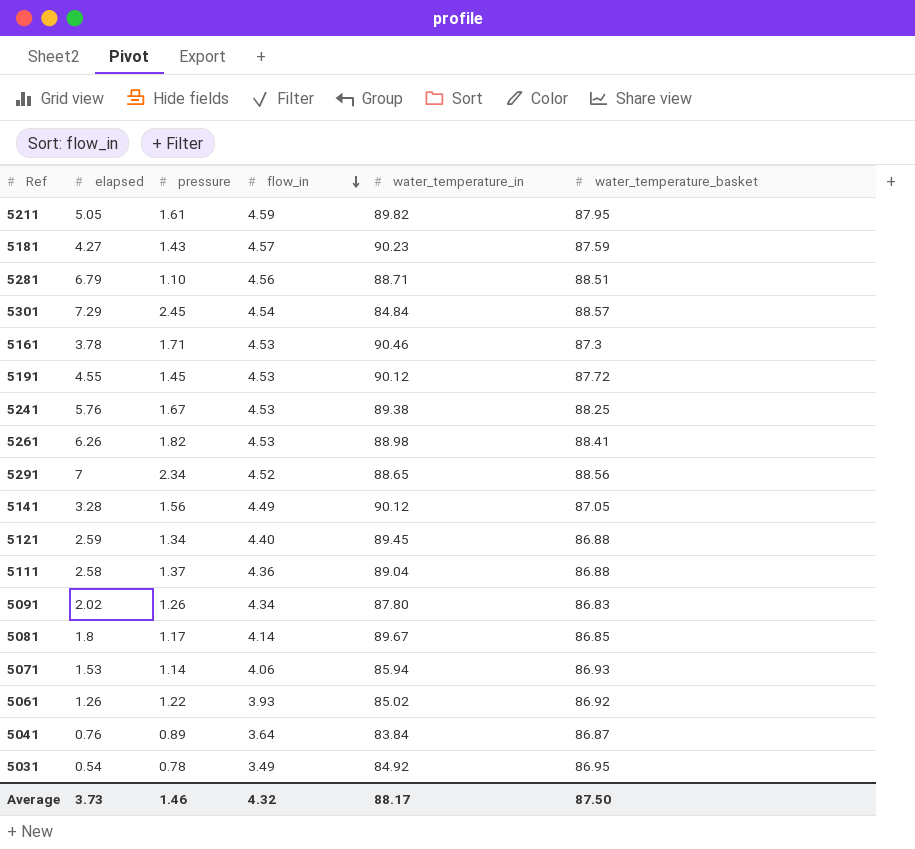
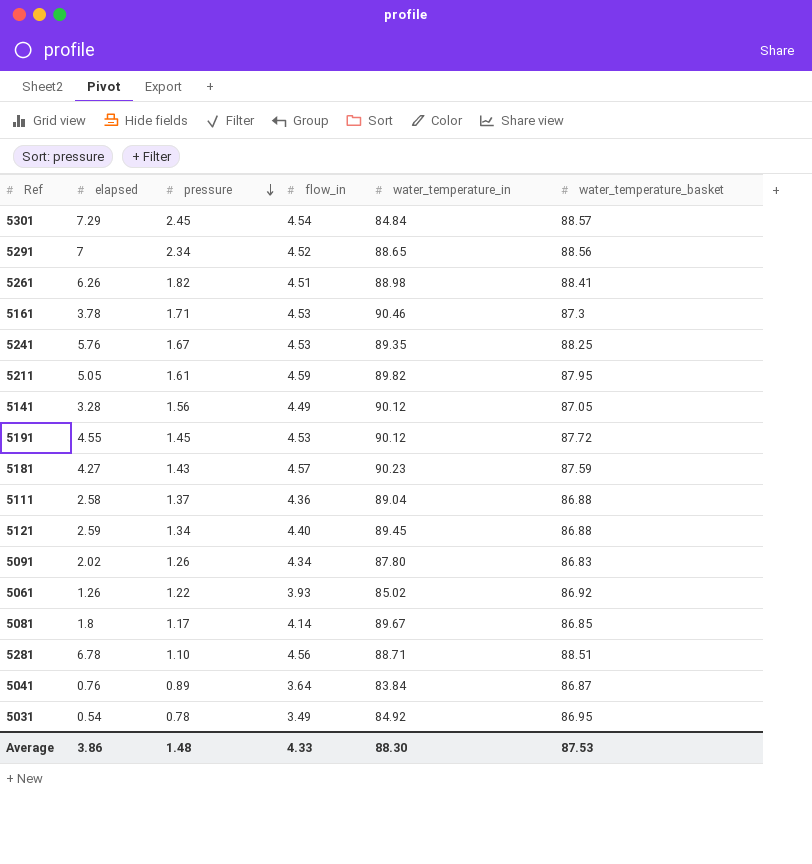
row order: flow_in descending -> pressure descending
row 5071: 1.53 | 1.14 | 4.06 | 85.94 | 86.93 -> none
5261 | flow_in: 4.53 -> 4.51
5241 | water_temperature_in: 89.38 -> 89.35
5281 | elapsed: 6.79 -> 6.78
Average | elapsed: 3.73 -> 3.86
Average | pressure: 1.46 -> 1.48
Average | flow_in: 4.32 -> 4.33
Average | water_temperature_in: 88.17 -> 88.30
Average | water_temperature_basket: 87.50 -> 87.53

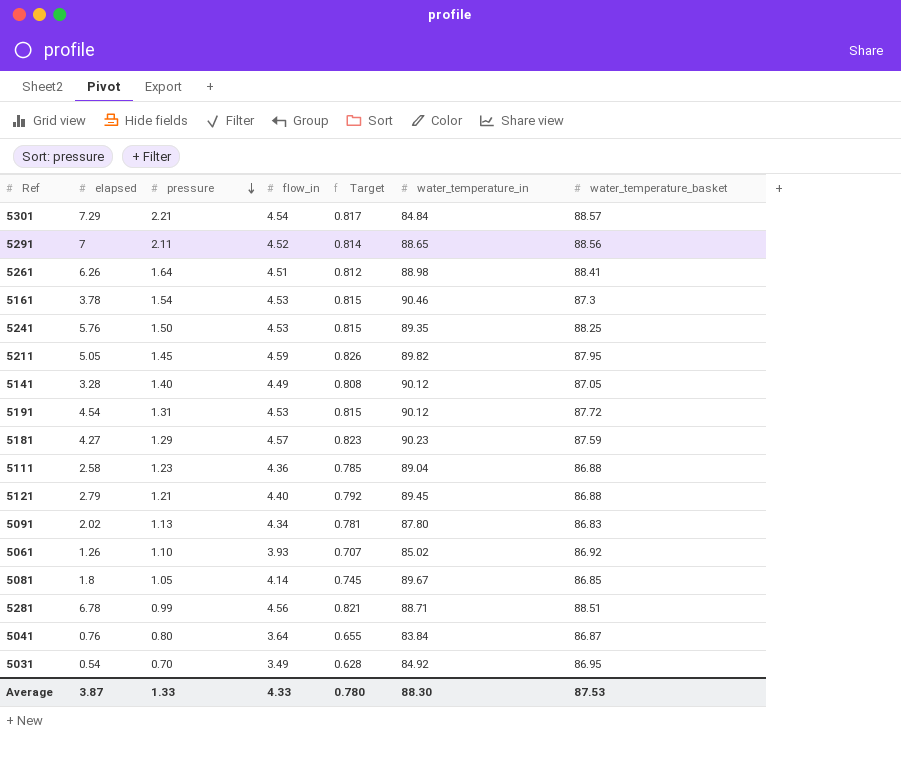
column Target | formula: none -> [flow_in] * 0.18
5301 | pressure: 2.45 -> 2.21
5291 | pressure: 2.34 -> 2.11
5261 | pressure: 1.82 -> 1.64
5161 | pressure: 1.71 -> 1.54
5241 | pressure: 1.67 -> 1.50
5211 | pressure: 1.61 -> 1.45
5141 | pressure: 1.56 -> 1.40
5191 | elapsed: 4.55 -> 4.54
5191 | pressure: 1.45 -> 1.31
5181 | pressure: 1.43 -> 1.29
5111 | pressure: 1.37 -> 1.23
5121 | elapsed: 2.59 -> 2.79
5121 | pressure: 1.34 -> 1.21
5091 | pressure: 1.26 -> 1.13
5061 | pressure: 1.22 -> 1.10
5081 | pressure: 1.17 -> 1.05
5281 | pressure: 1.10 -> 0.99
5041 | pressure: 0.89 -> 0.80
5031 | pressure: 0.78 -> 0.70
Average | elapsed: 3.86 -> 3.87
Average | pressure: 1.48 -> 1.33

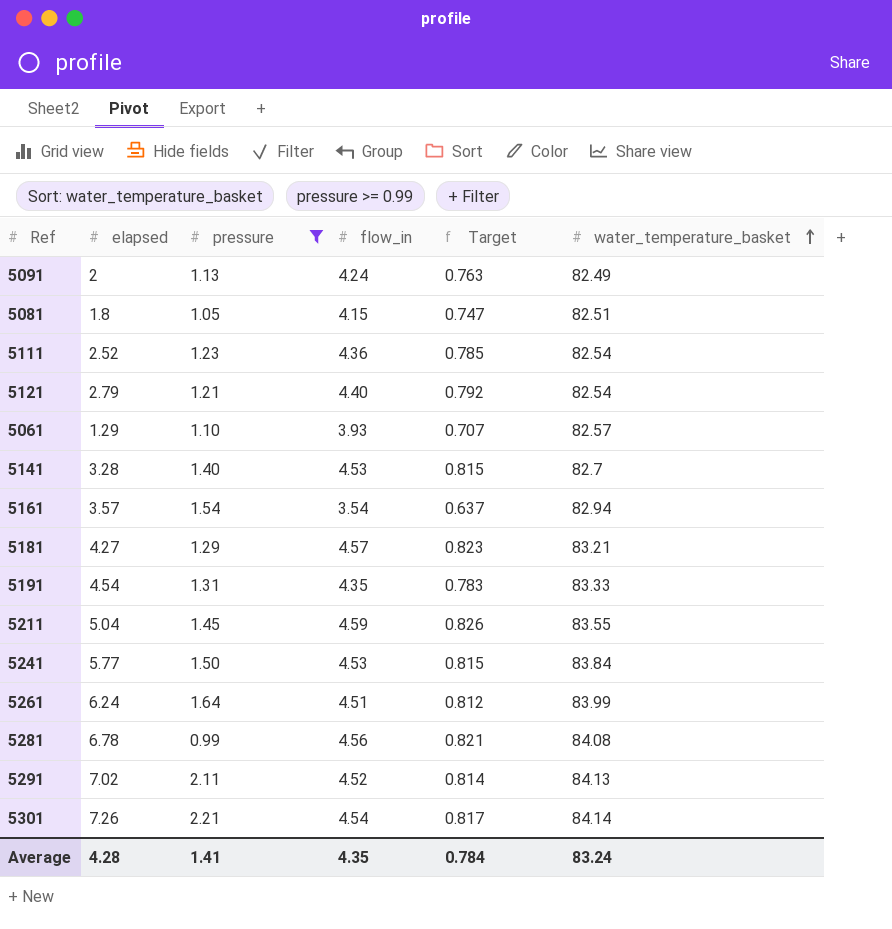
filter: none -> pressure >= 0.99
row order: pressure descending -> water_temperature_basket ascending
column water_temperature_in | position: 6 -> none
5091 | elapsed: 2.02 -> 2
5091 | flow_in: 4.34 -> 4.24
5091 | Target: 0.781 -> 0.763
5091 | water_temperature_basket: 86.83 -> 82.49
5081 | flow_in: 4.14 -> 4.15
5081 | Target: 0.745 -> 0.747
5081 | water_temperature_basket: 86.85 -> 82.51
5111 | elapsed: 2.58 -> 2.52
5111 | water_temperature_basket: 86.88 -> 82.54
5121 | water_temperature_basket: 86.88 -> 82.54
5061 | elapsed: 1.26 -> 1.29
5061 | water_temperature_basket: 86.92 -> 82.57
5141 | flow_in: 4.49 -> 4.53
5141 | Target: 0.808 -> 0.815
5141 | water_temperature_basket: 87.05 -> 82.7
5161 | elapsed: 3.78 -> 3.57
5161 | flow_in: 4.53 -> 3.54
5161 | Target: 0.815 -> 0.637
5161 | water_temperature_basket: 87.3 -> 82.94
5181 | water_temperature_basket: 87.59 -> 83.21
5191 | flow_in: 4.53 -> 4.35
5191 | Target: 0.815 -> 0.783
5191 | water_temperature_basket: 87.72 -> 83.33
5211 | elapsed: 5.05 -> 5.04
5211 | water_temperature_basket: 87.95 -> 83.55
5241 | elapsed: 5.76 -> 5.77
5241 | water_temperature_basket: 88.25 -> 83.84
5261 | elapsed: 6.26 -> 6.24
5261 | water_temperature_basket: 88.41 -> 83.99
5281 | water_temperature_basket: 88.51 -> 84.08
5291 | elapsed: 7 -> 7.02
5291 | water_temperature_basket: 88.56 -> 84.13
5301 | elapsed: 7.29 -> 7.26
5301 | water_temperature_basket: 88.57 -> 84.14
Average | elapsed: 3.87 -> 4.28
Average | pressure: 1.33 -> 1.41
Average | flow_in: 4.33 -> 4.35
Average | Target: 0.780 -> 0.784
Average | water_temperature_basket: 87.53 -> 83.24

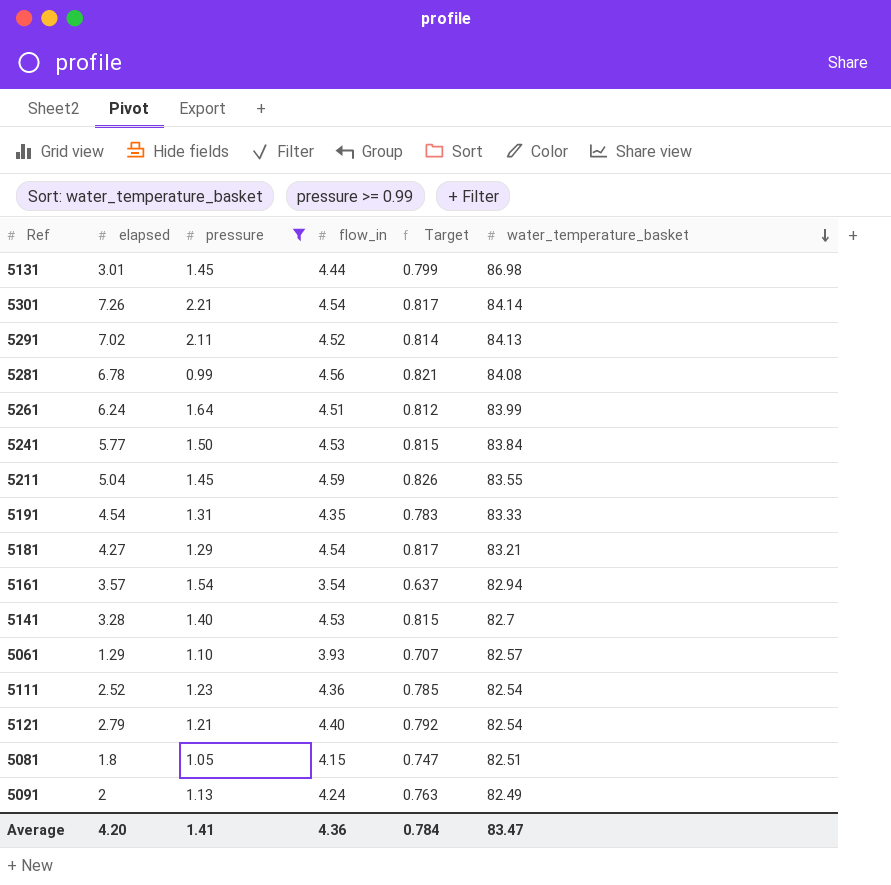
row order: water_temperature_basket ascending -> water_temperature_basket descending
row 5131: none -> 3.01 | 1.45 | 4.44 | 0.799 | 86.98
5181 | flow_in: 4.57 -> 4.54
5181 | Target: 0.823 -> 0.817
Average | elapsed: 4.28 -> 4.20
Average | flow_in: 4.35 -> 4.36
Average | water_temperature_basket: 83.24 -> 83.47

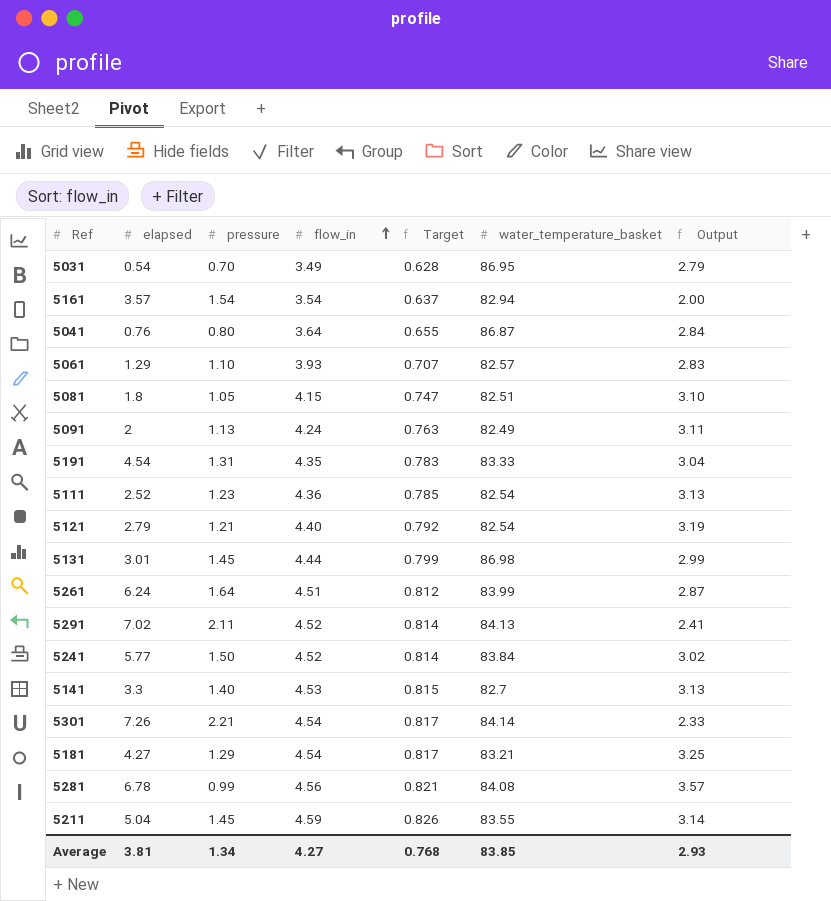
filter: pressure >= 0.99 -> none
row order: water_temperature_basket descending -> flow_in ascending
column Output | formula: none -> [flow_in] - [pressure]
5241 | flow_in: 4.53 -> 4.52
5241 | Target: 0.815 -> 0.814
5141 | elapsed: 3.28 -> 3.3
Average | elapsed: 4.20 -> 3.81
Average | pressure: 1.41 -> 1.34
Average | flow_in: 4.36 -> 4.27
Average | Target: 0.784 -> 0.768
Average | water_temperature_basket: 83.47 -> 83.85

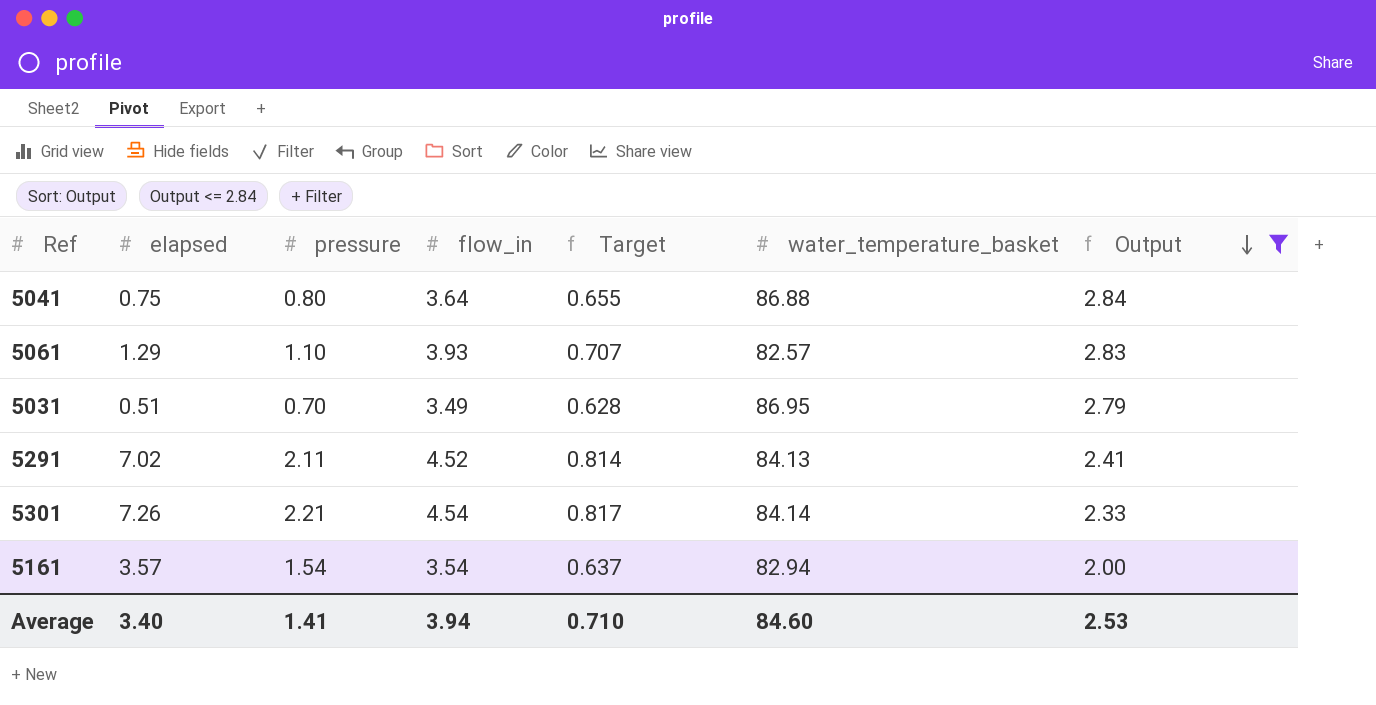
filter: none -> Output <= 2.84
row order: flow_in ascending -> Output descending
5041 | elapsed: 0.76 -> 0.75
5041 | water_temperature_basket: 86.87 -> 86.88
5031 | elapsed: 0.54 -> 0.51
Average | elapsed: 3.81 -> 3.40
Average | pressure: 1.34 -> 1.41
Average | flow_in: 4.27 -> 3.94
Average | Target: 0.768 -> 0.710
Average | water_temperature_basket: 83.85 -> 84.60
Average | Output: 2.93 -> 2.53

